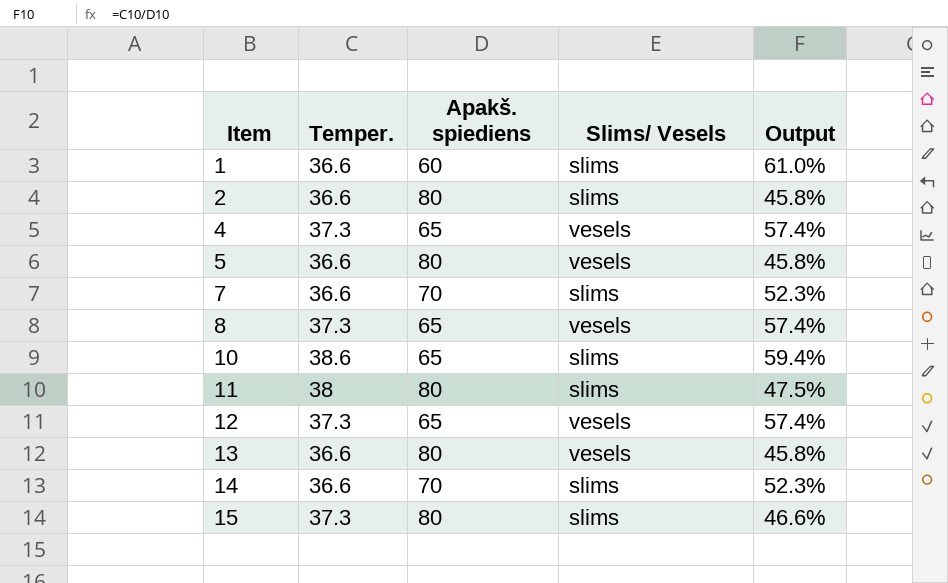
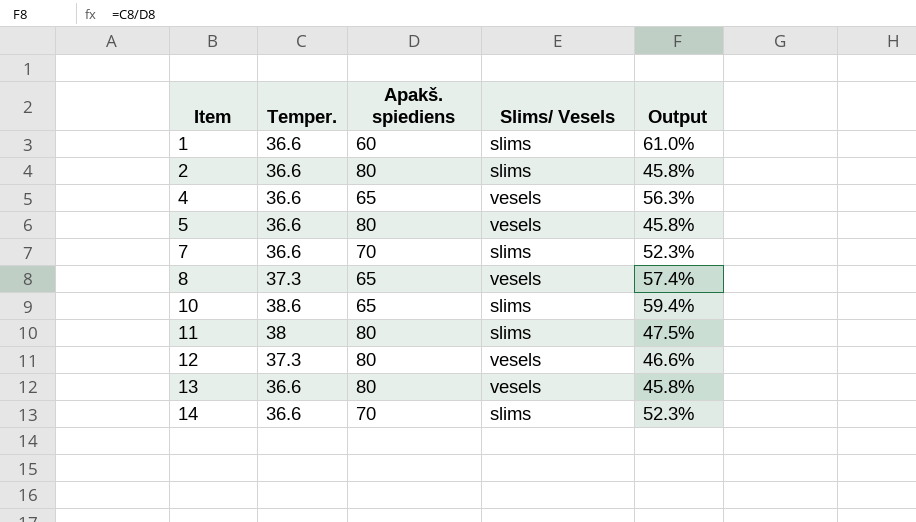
row 15: 37.3 | 80 | slims | 46.6% -> none
4 | Temper.: 37.3 -> 36.6
4 | Output: 57.4% -> 56.3%
12 | Apakš. spiediens: 65 -> 80
12 | Output: 57.4% -> 46.6%

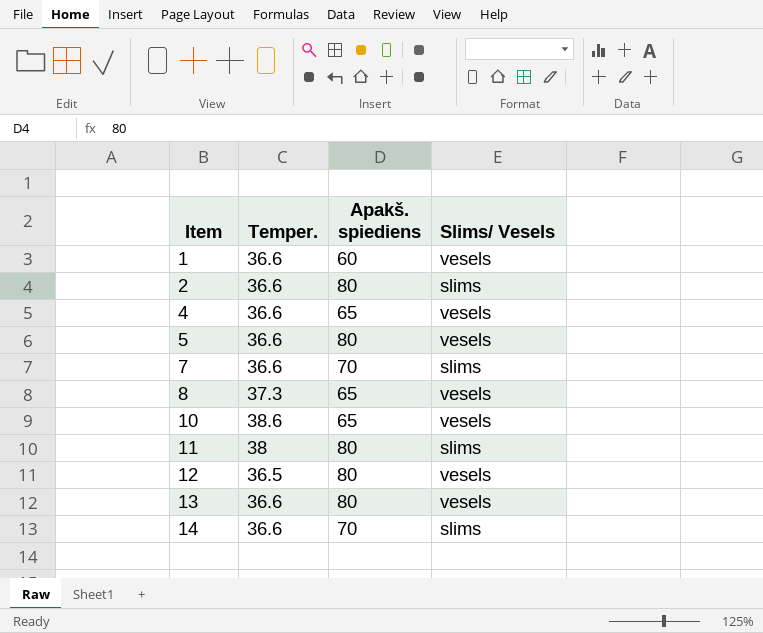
column Output | formula: [Temper.] / [Apakš. spiediens] -> none
1 | Slims/ Vesels: slims -> vesels
10 | Slims/ Vesels: slims -> vesels
12 | Temper.: 37.3 -> 36.5

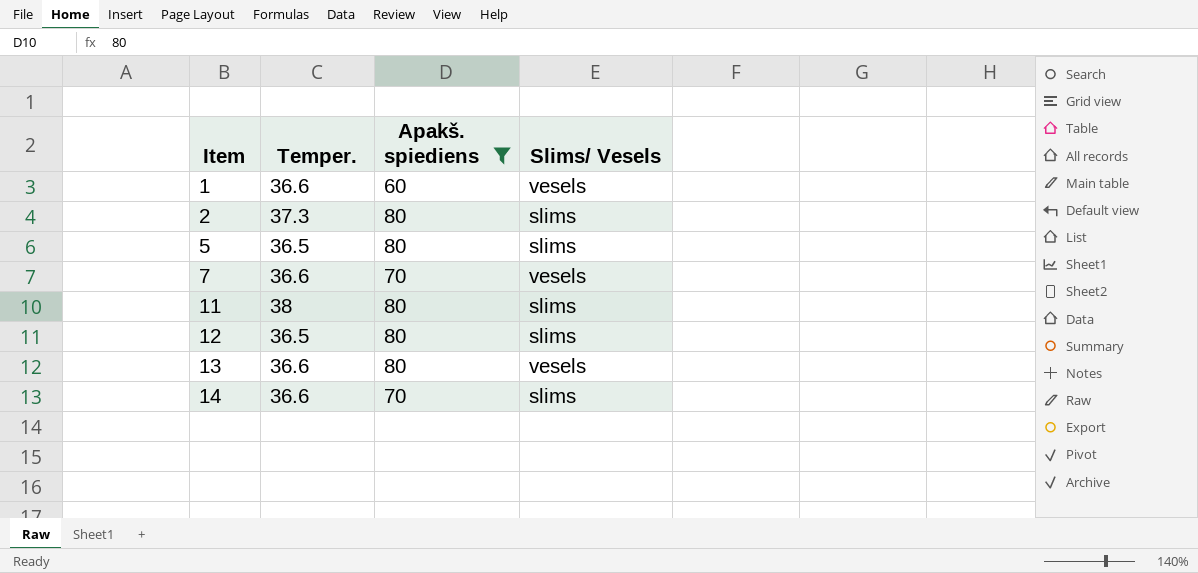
filter: none -> Apakš. spiediens != 65
2 | Temper.: 36.6 -> 37.3
5 | Temper.: 36.6 -> 36.5
5 | Slims/ Vesels: vesels -> slims
7 | Slims/ Vesels: slims -> vesels
12 | Slims/ Vesels: vesels -> slims

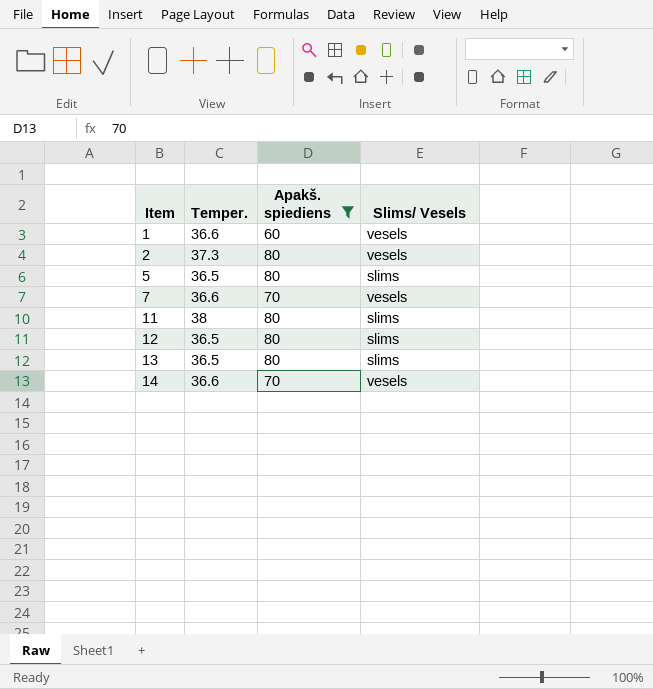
2 | Slims/ Vesels: slims -> vesels
13 | Temper.: 36.6 -> 36.5
13 | Slims/ Vesels: vesels -> slims
14 | Slims/ Vesels: slims -> vesels

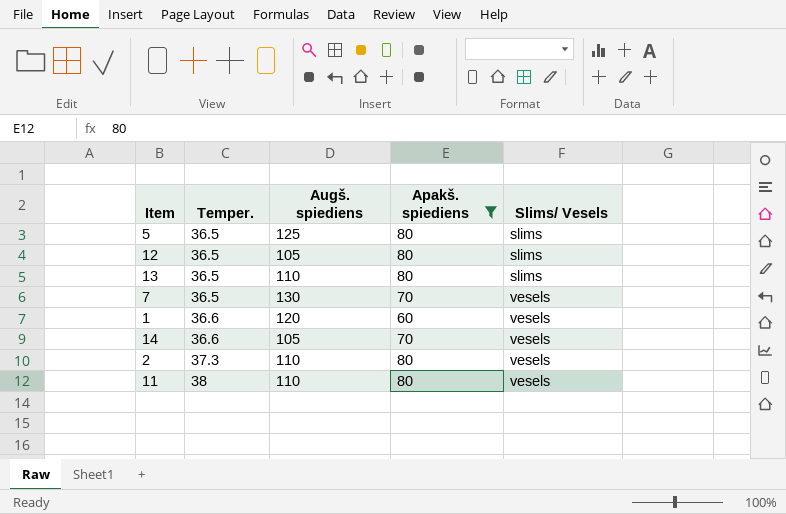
row order: Item ascending -> Temper. ascending
column Augš. spiediens | position: none -> 3
7 | Temper.: 36.6 -> 36.5
11 | Slims/ Vesels: slims -> vesels

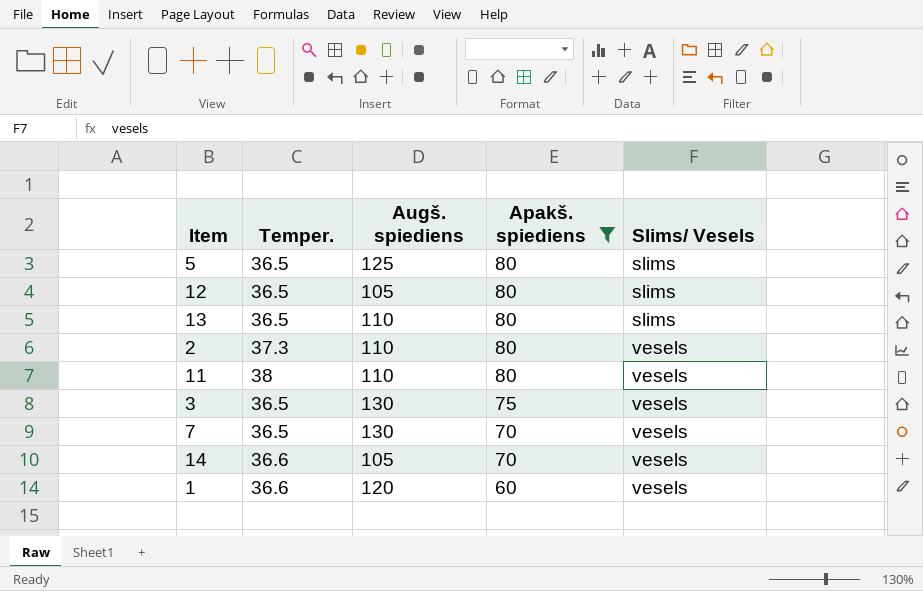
row order: Temper. ascending -> Apakš. spiediens descending
row 3: none -> 36.5 | 130 | 75 | vesels

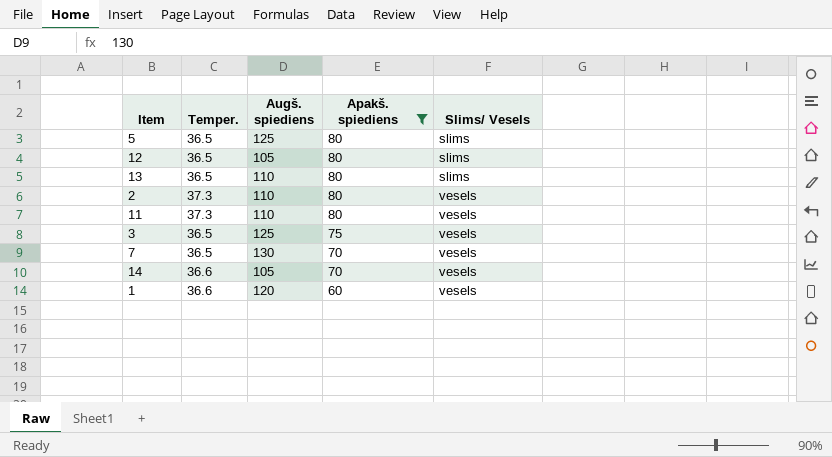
11 | Temper.: 38 -> 37.3
3 | Augš. spiediens: 130 -> 125

